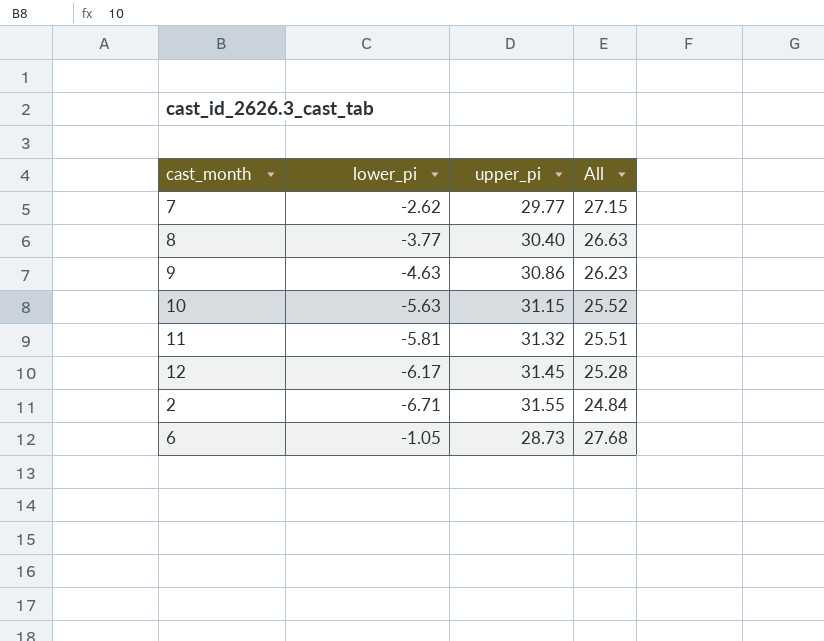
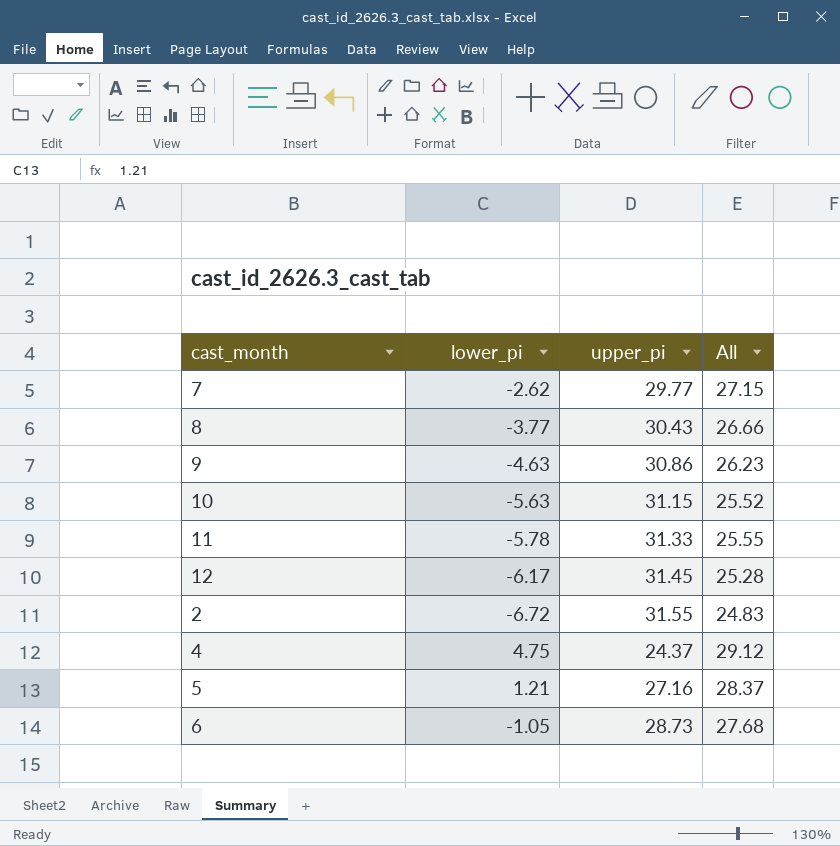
8 | upper_pi: 30.40 -> 30.43
8 | All: 26.63 -> 26.66
11 | lower_pi: -5.81 -> -5.78
11 | upper_pi: 31.32 -> 31.33
11 | All: 25.51 -> 25.55
2 | lower_pi: -6.71 -> -6.72
2 | All: 24.84 -> 24.83
row 4: none -> 4.75 | 24.37 | 29.12
row 5: none -> 1.21 | 27.16 | 28.37

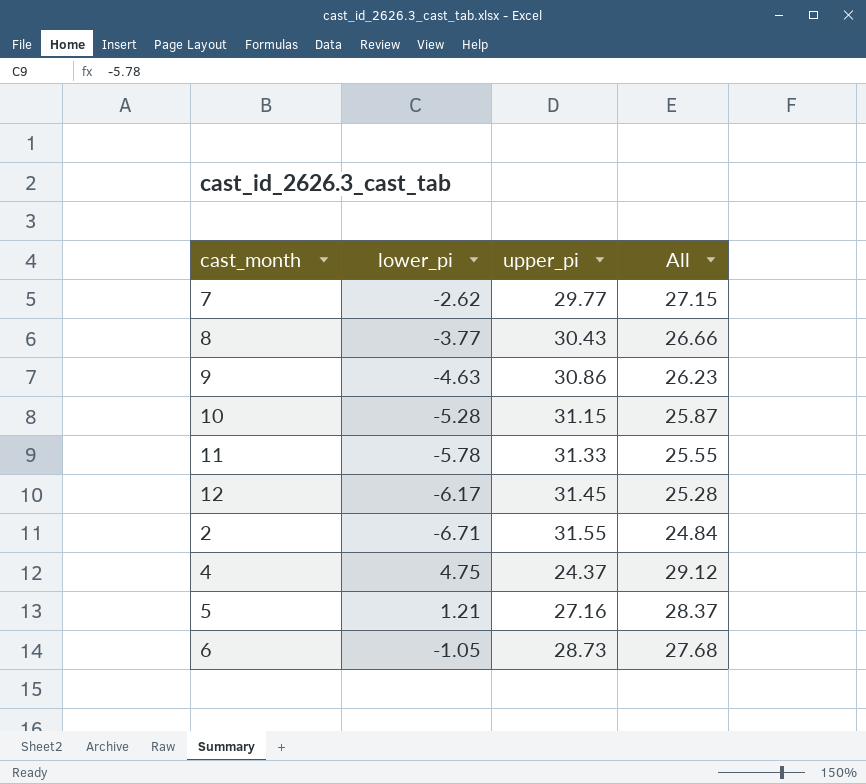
10 | lower_pi: -5.63 -> -5.28
10 | All: 25.52 -> 25.87
2 | lower_pi: -6.72 -> -6.71
2 | All: 24.83 -> 24.84

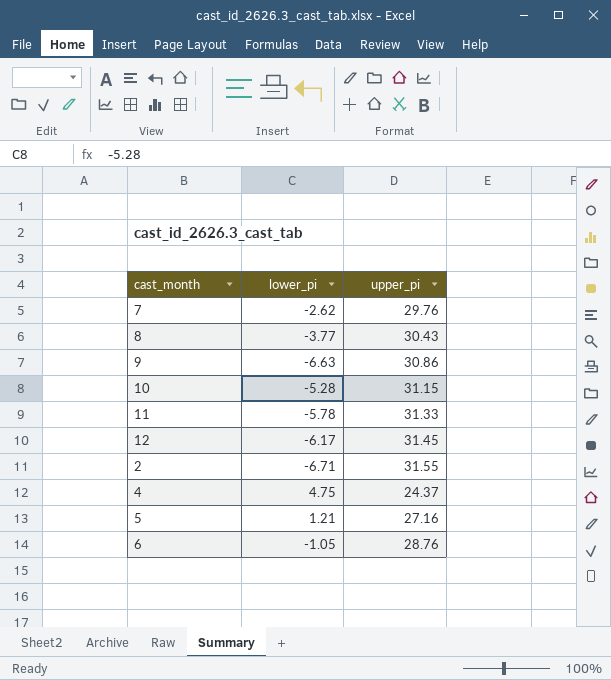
column All | formula: [lower_pi] + [upper_pi] -> none
7 | upper_pi: 29.77 -> 29.76
9 | lower_pi: -4.63 -> -6.63
6 | upper_pi: 28.73 -> 28.76

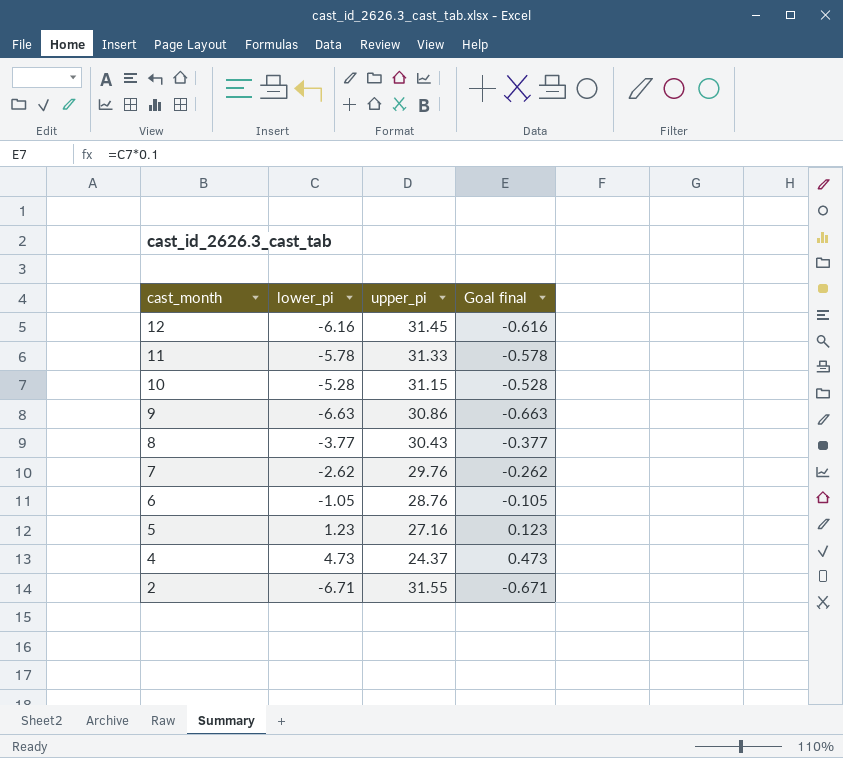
row order: none -> cast_month descending
column Goal final | formula: none -> [lower_pi] * 0.1
12 | lower_pi: -6.17 -> -6.16
5 | lower_pi: 1.21 -> 1.23
4 | lower_pi: 4.75 -> 4.73

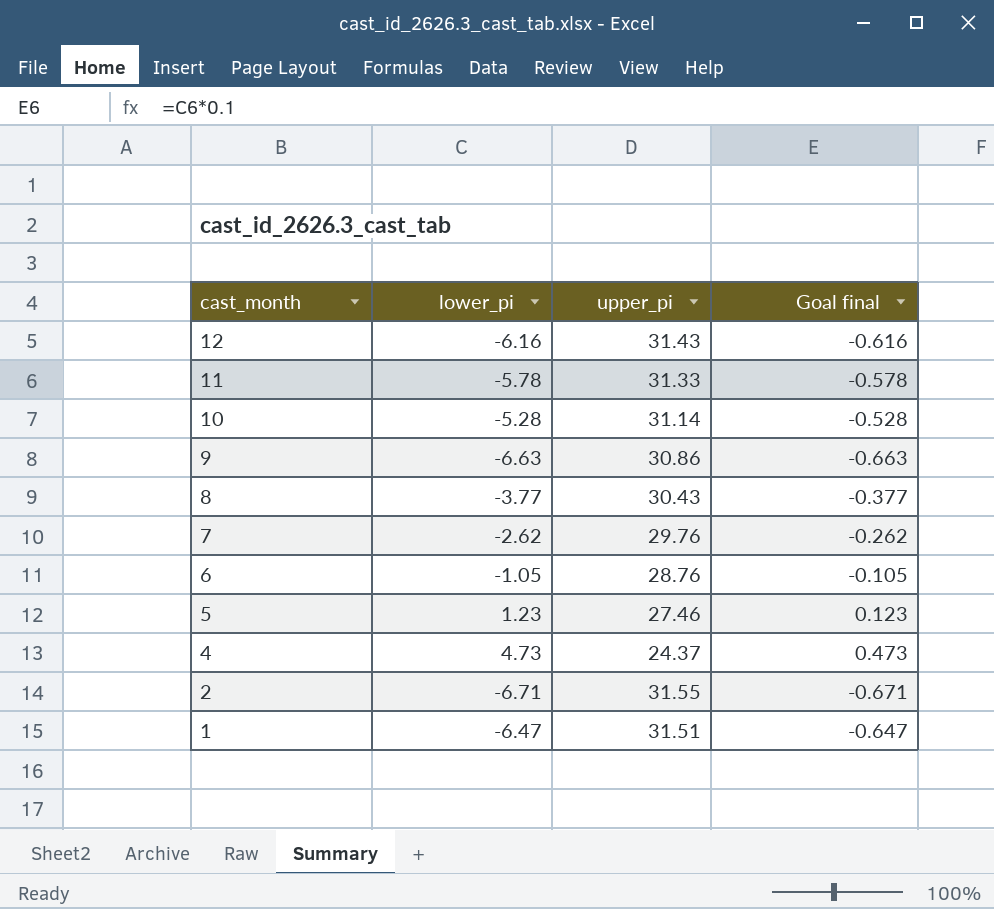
12 | upper_pi: 31.45 -> 31.43
10 | upper_pi: 31.15 -> 31.14
5 | upper_pi: 27.16 -> 27.46
row 1: none -> -6.47 | 31.51 | -0.647

